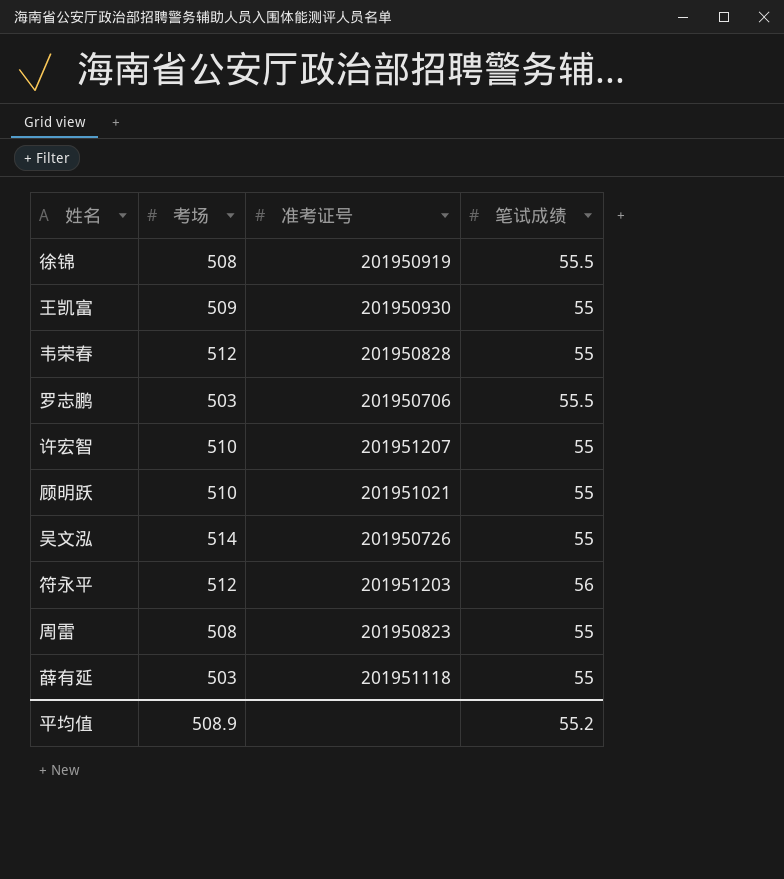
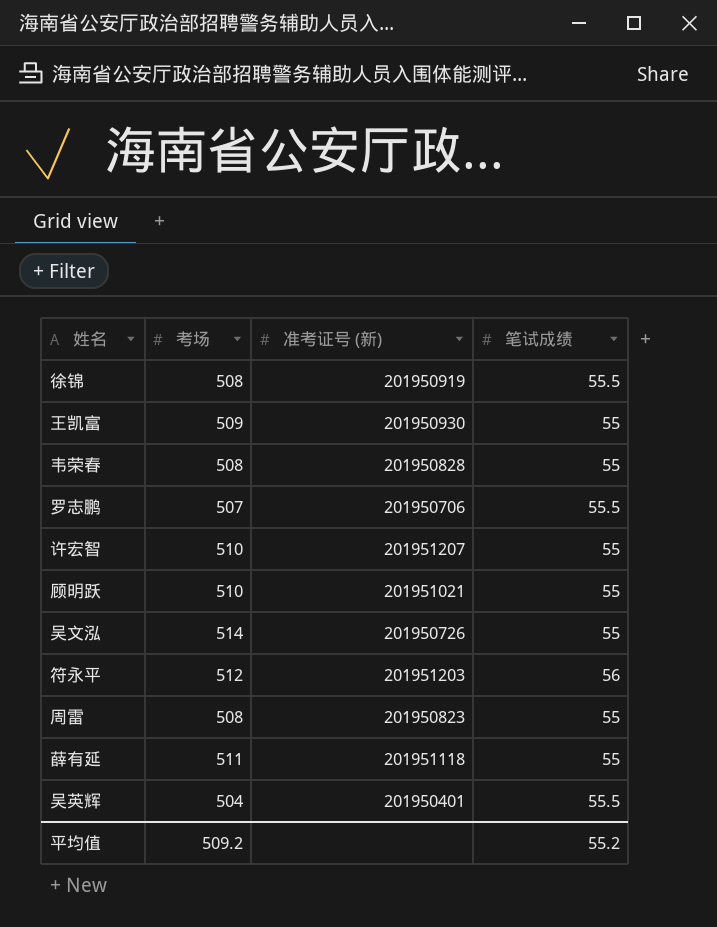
column name: 准考证号 -> 准考证号 (新)
韦荣春 | 考场: 512 -> 508
罗志鹏 | 考场: 503 -> 507
薛有延 | 考场: 503 -> 511
row 吴英辉: none -> 504 | 201950401 | 55.5
平均值 | 考场: 508.9 -> 509.2

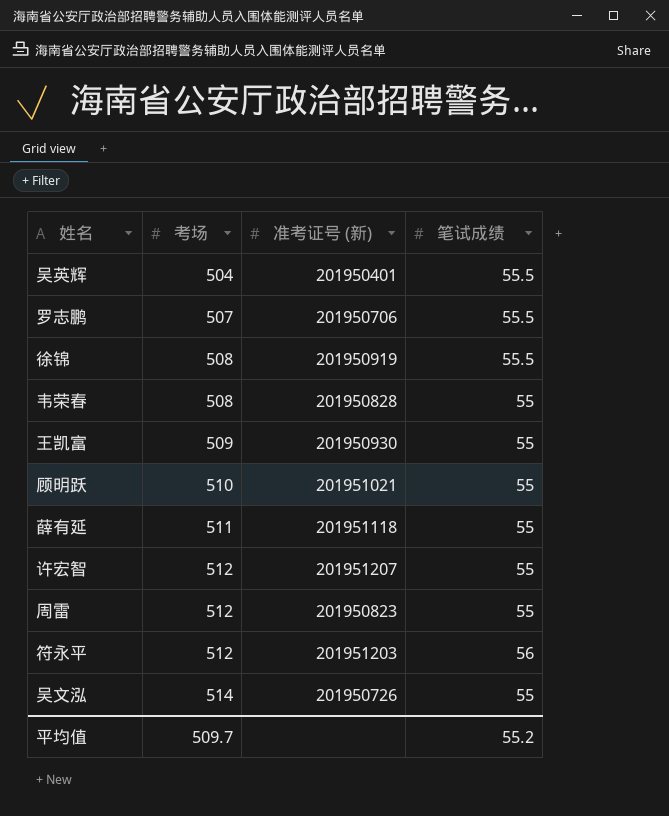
row order: none -> 考场 ascending
许宏智 | 考场: 510 -> 512
周雷 | 考场: 508 -> 512
平均值 | 考场: 509.2 -> 509.7

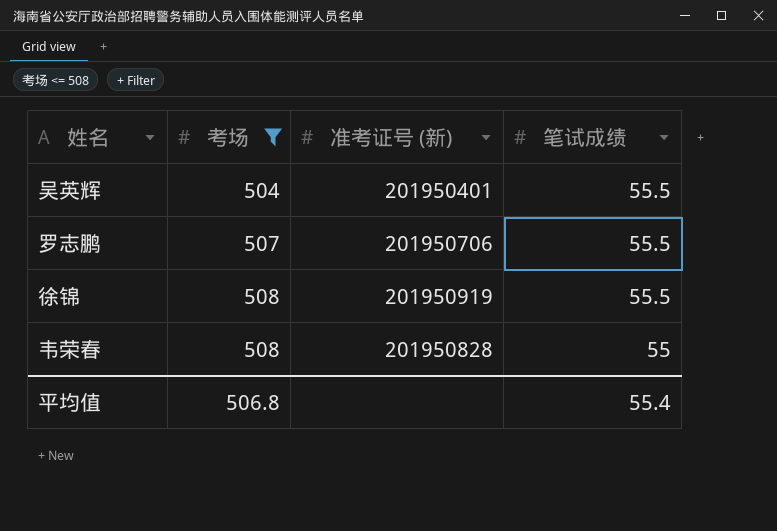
filter: none -> 考场 <= 508
平均值 | 考场: 509.7 -> 506.8
平均值 | 笔试成绩: 55.2 -> 55.4

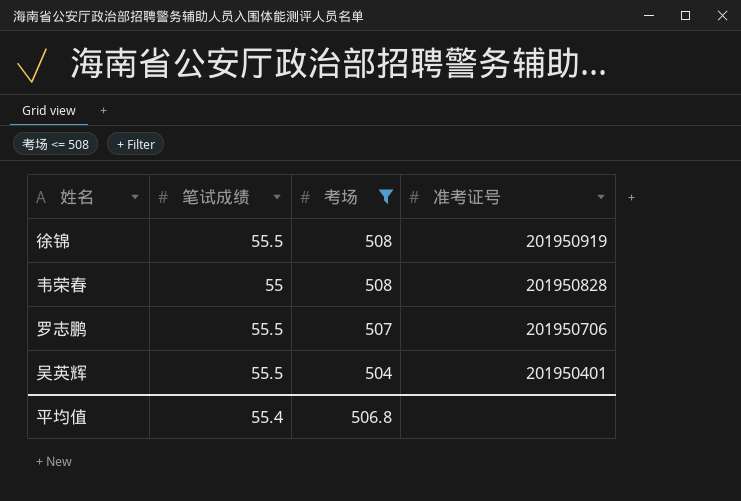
row order: 考场 ascending -> 考场 descending
column 笔试成绩 | position: 4 -> 2
column name: 准考证号 (新) -> 准考证号

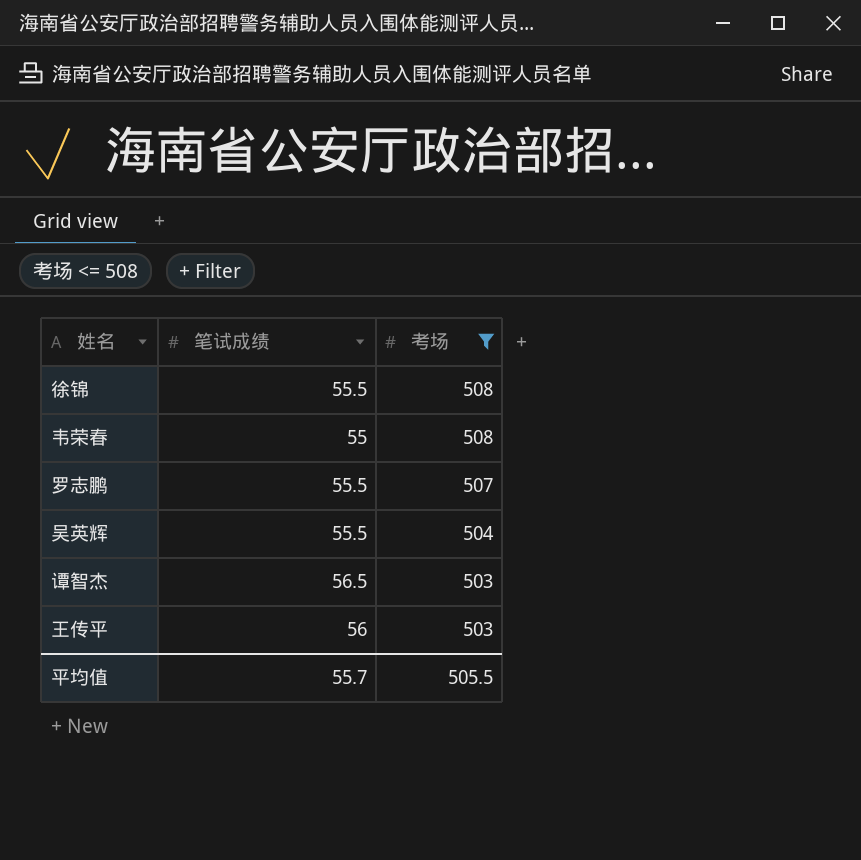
column 准考证号 | position: 4 -> none
row 谭智杰: none -> 56.5 | 503
row 王传平: none -> 56 | 503
平均值 | 笔试成绩: 55.4 -> 55.7
平均值 | 考场: 506.8 -> 505.5

